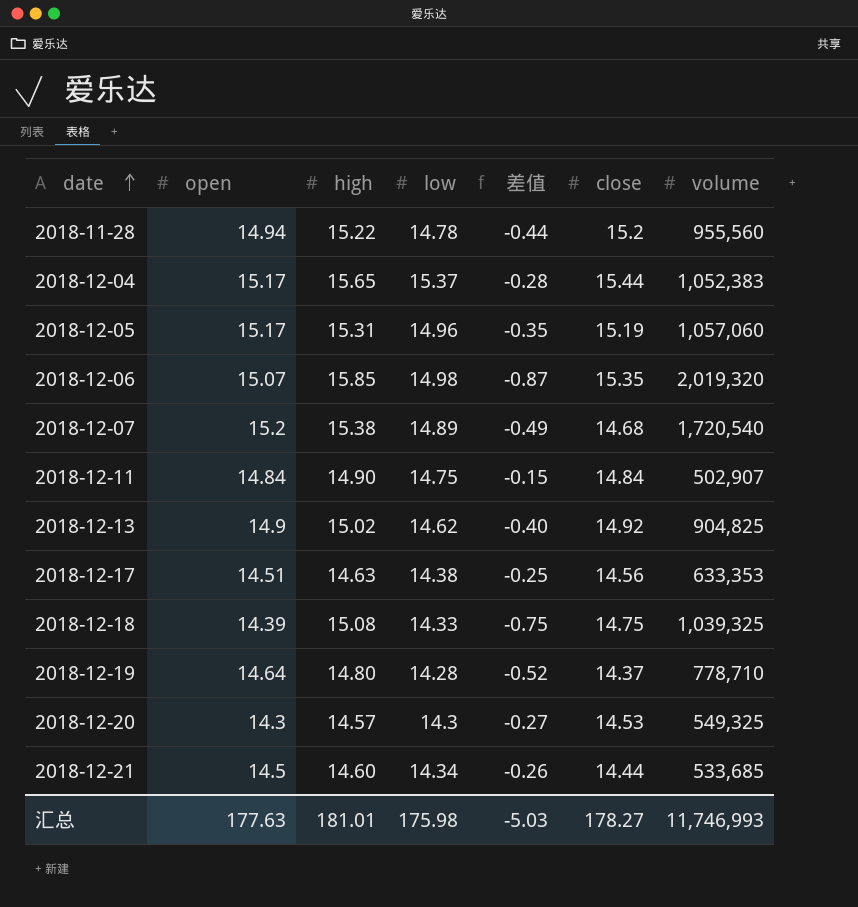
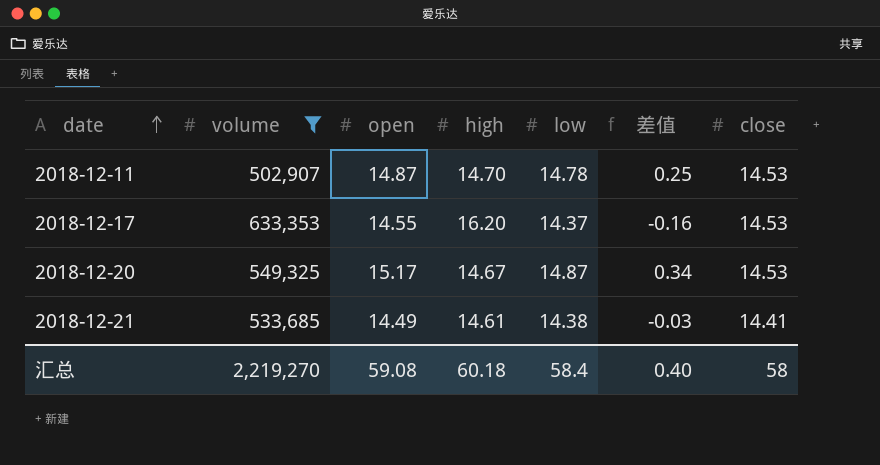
filter: none -> volume <= 633,353
column volume | position: 7 -> 2
column 差值 | formula: [low] - [high] -> [low] - [close]
2018-12-11 | open: 14.84 -> 14.87
2018-12-11 | high: 14.90 -> 14.70
2018-12-11 | low: 14.75 -> 14.78
2018-12-11 | close: 14.84 -> 14.53
2018-12-17 | open: 14.51 -> 14.55
2018-12-17 | high: 14.63 -> 16.20
2018-12-17 | low: 14.38 -> 14.37
2018-12-17 | close: 14.56 -> 14.53
2018-12-20 | open: 14.3 -> 15.17
2018-12-20 | high: 14.57 -> 14.67
2018-12-20 | low: 14.3 -> 14.87
2018-12-21 | open: 14.5 -> 14.49
2018-12-21 | high: 14.60 -> 14.61
2018-12-21 | low: 14.34 -> 14.38
2018-12-21 | close: 14.44 -> 14.41
汇总 | volume: 11,746,993 -> 2,219,270
汇总 | open: 177.63 -> 59.08
汇总 | high: 181.01 -> 60.18
汇总 | low: 175.98 -> 58.4
汇总 | 差值: -5.03 -> 0.40
汇总 | close: 178.27 -> 58

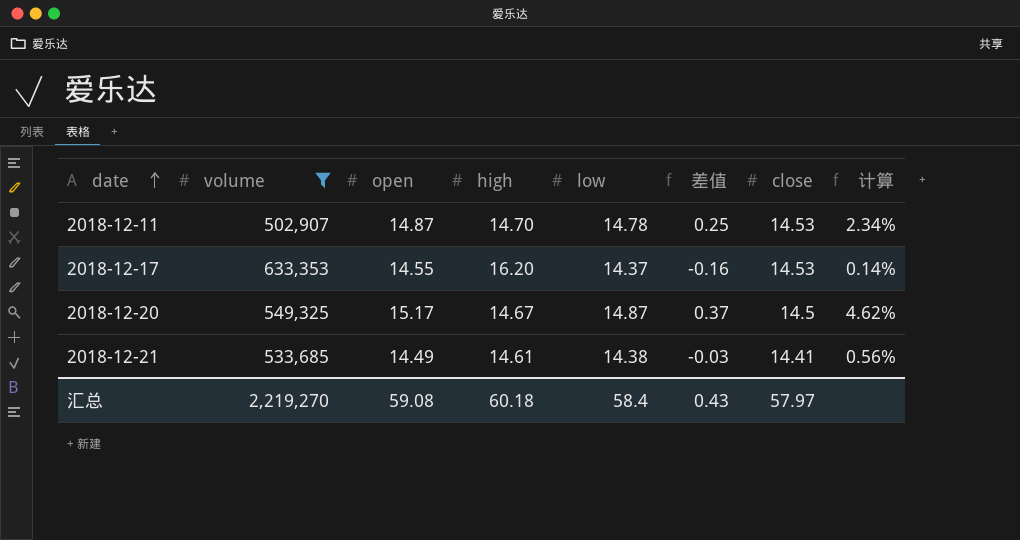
column 计算 | formula: none -> ([open] - [close]) / [close]
2018-12-20 | 差值: 0.34 -> 0.37
2018-12-20 | close: 14.53 -> 14.5
汇总 | 差值: 0.40 -> 0.43
汇总 | close: 58 -> 57.97

